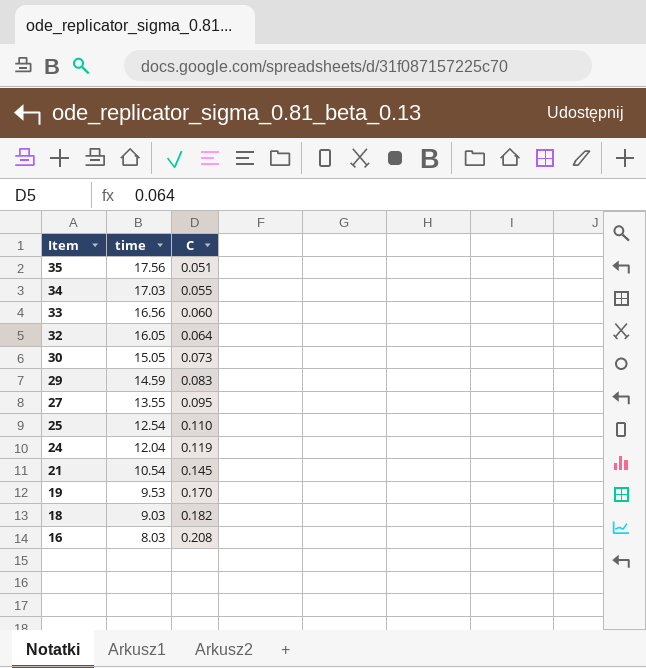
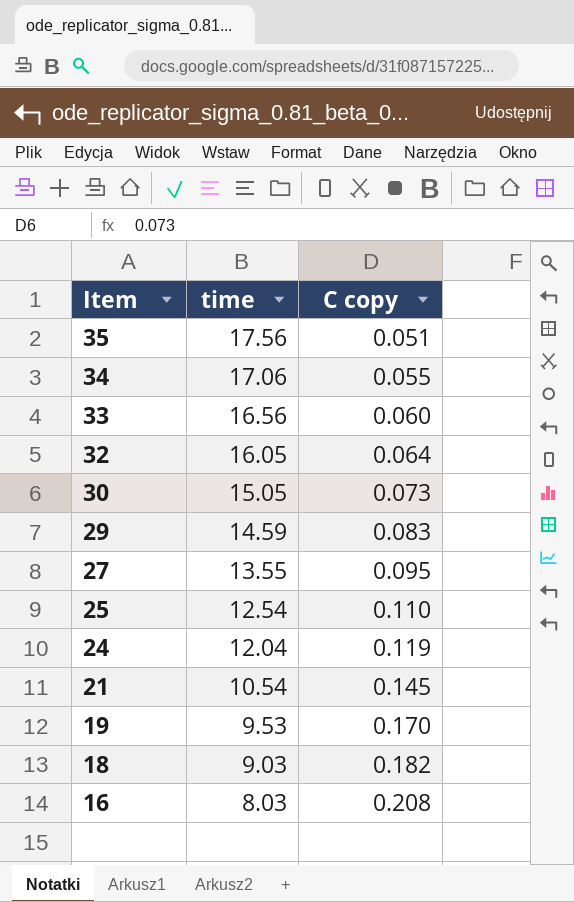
column name: C -> C copy
34 | time: 17.03 -> 17.06

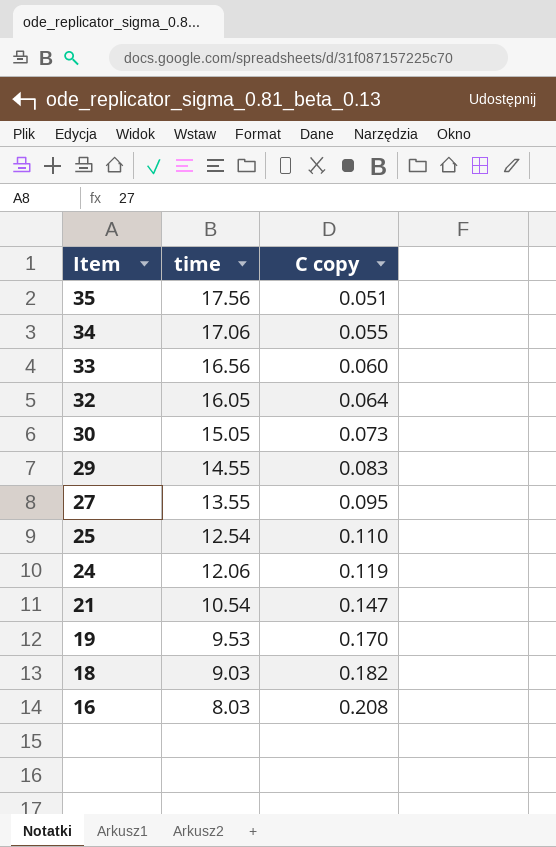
29 | time: 14.59 -> 14.55
24 | time: 12.04 -> 12.06
21 | C copy: 0.145 -> 0.147

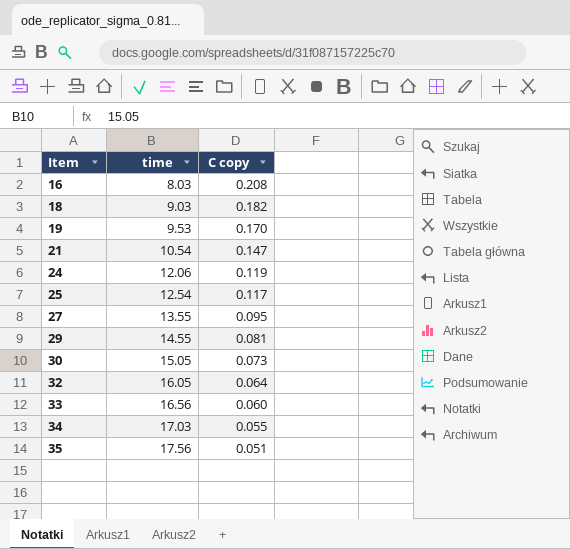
row order: Item descending -> Item ascending
25 | C copy: 0.110 -> 0.117
29 | C copy: 0.083 -> 0.081
34 | time: 17.06 -> 17.03

